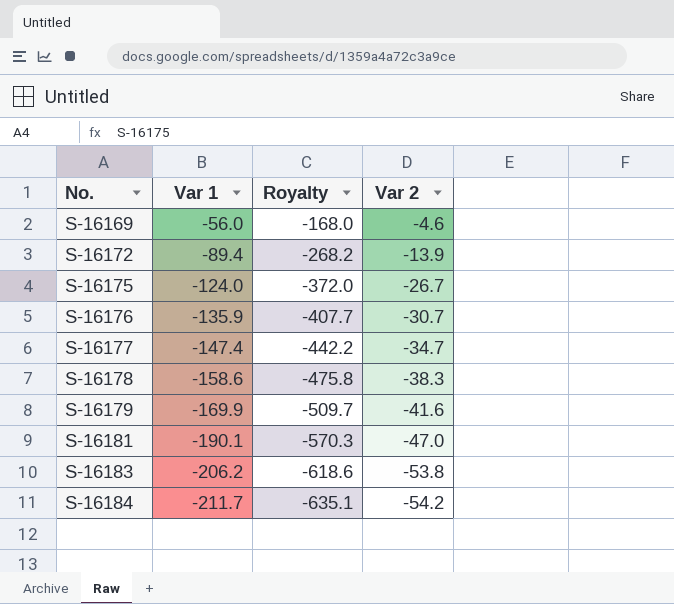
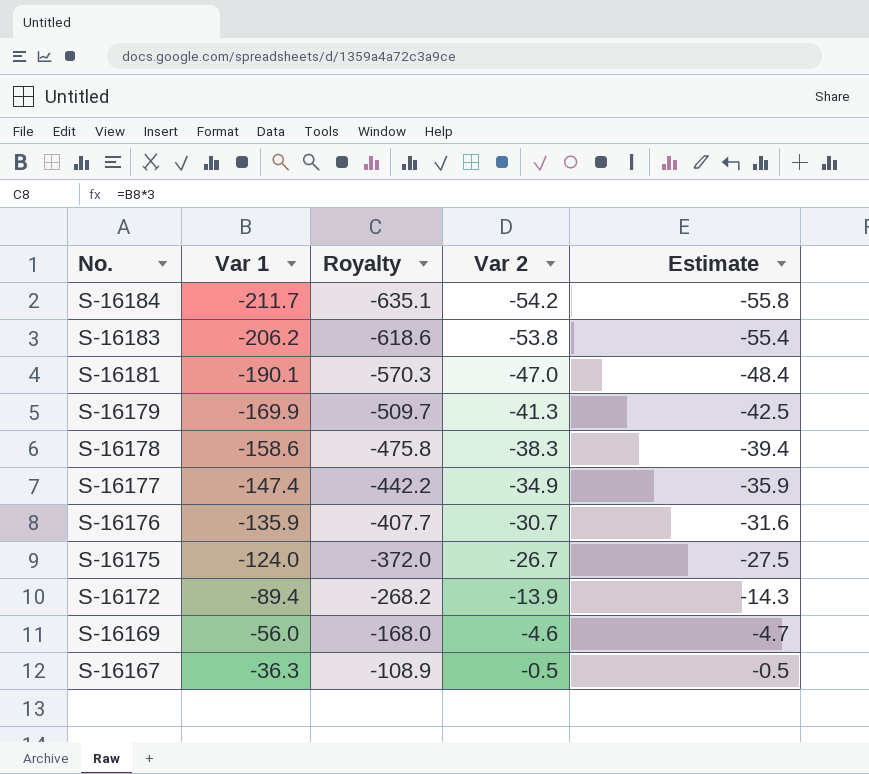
row order: No. ascending -> No. descending
column Estimate | formula: none -> [Var 2] * 1.03
S-16179 | Var 2: -41.6 -> -41.3
S-16177 | Var 2: -34.7 -> -34.9
row S-16167: none -> -36.3 | -108.9 | -0.5 | -0.5

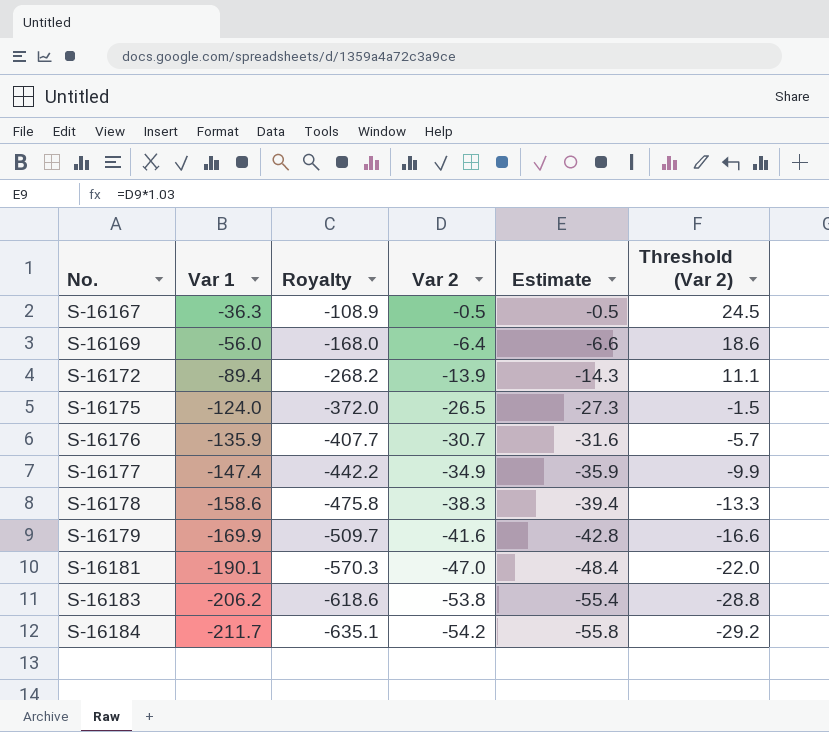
row order: No. descending -> No. ascending
column Threshold (Var 2) | formula: none -> [Var 2] + 25
S-16169 | Var 2: -4.6 -> -6.4
S-16169 | Estimate: -4.7 -> -6.6
S-16175 | Var 2: -26.7 -> -26.5
S-16175 | Estimate: -27.5 -> -27.3
S-16179 | Var 2: -41.3 -> -41.6
S-16179 | Estimate: -42.5 -> -42.8

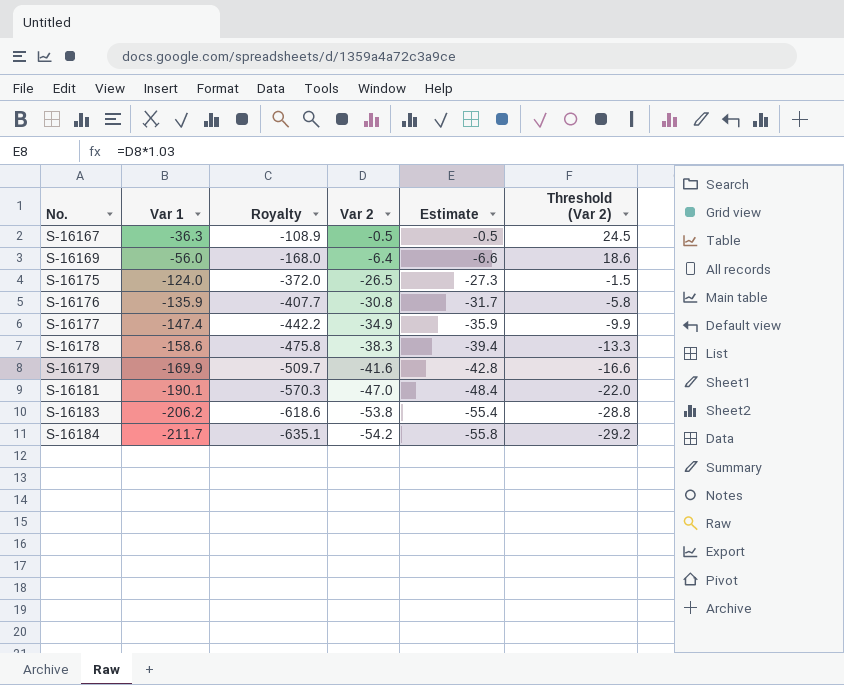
row S-16172: -89.4 | -268.2 | -13.9 | -14.3 | 11.1 -> none
S-16176 | Var 2: -30.7 -> -30.8
S-16176 | Estimate: -31.6 -> -31.7
S-16176 | Threshold (Var 2): -5.7 -> -5.8

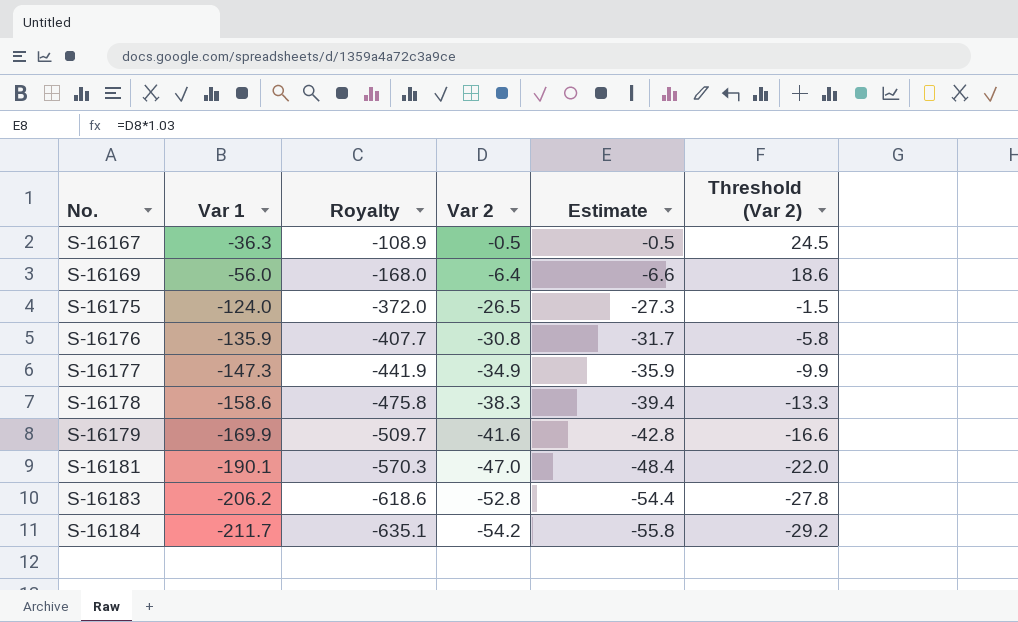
S-16177 | Var 1: -147.4 -> -147.3
S-16177 | Royalty: -442.2 -> -441.9
S-16183 | Var 2: -53.8 -> -52.8
S-16183 | Estimate: -55.4 -> -54.4
S-16183 | Threshold (Var 2): -28.8 -> -27.8

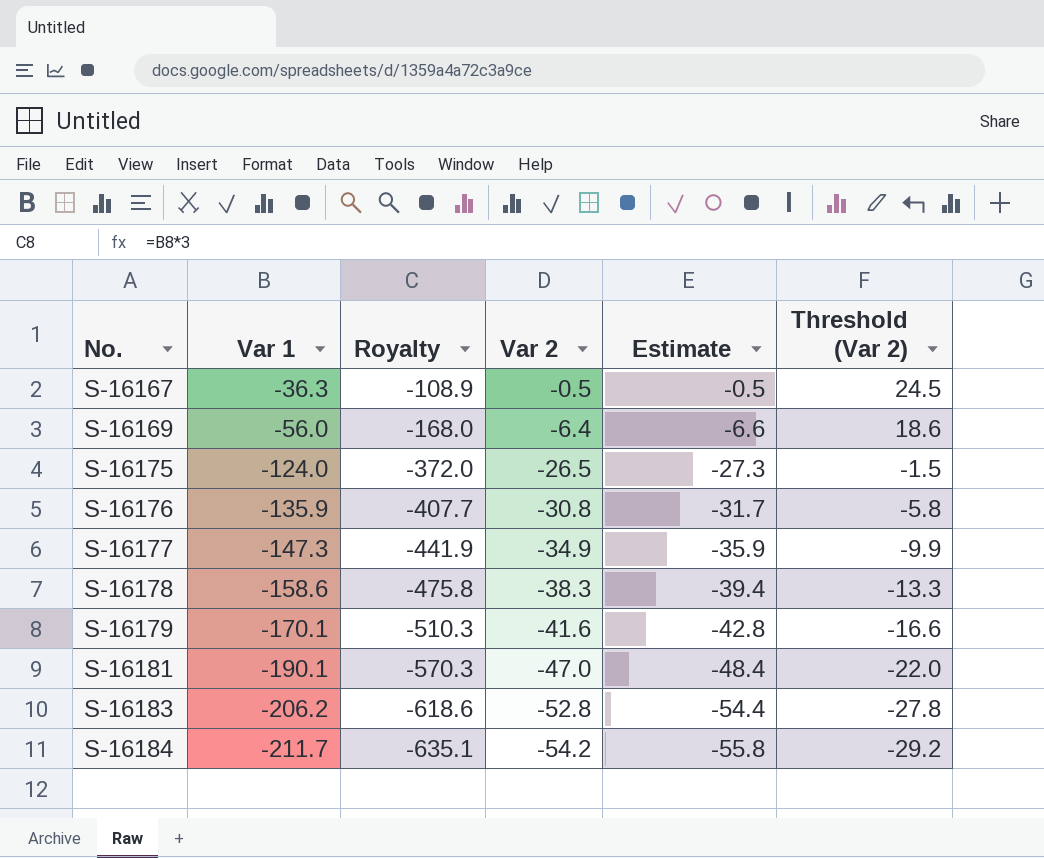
S-16179 | Var 1: -169.9 -> -170.1
S-16179 | Royalty: -509.7 -> -510.3

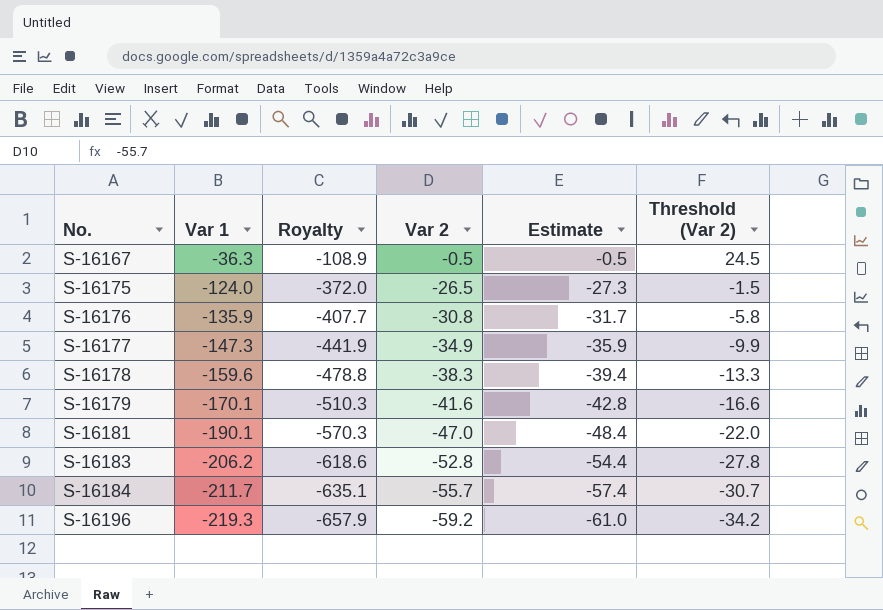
row S-16169: -56.0 | -168.0 | -6.4 | -6.6 | 18.6 -> none
S-16178 | Var 1: -158.6 -> -159.6
S-16178 | Royalty: -475.8 -> -478.8
S-16184 | Var 2: -54.2 -> -55.7
S-16184 | Estimate: -55.8 -> -57.4
S-16184 | Threshold (Var 2): -29.2 -> -30.7
row S-16196: none -> -219.3 | -657.9 | -59.2 | -61.0 | -34.2

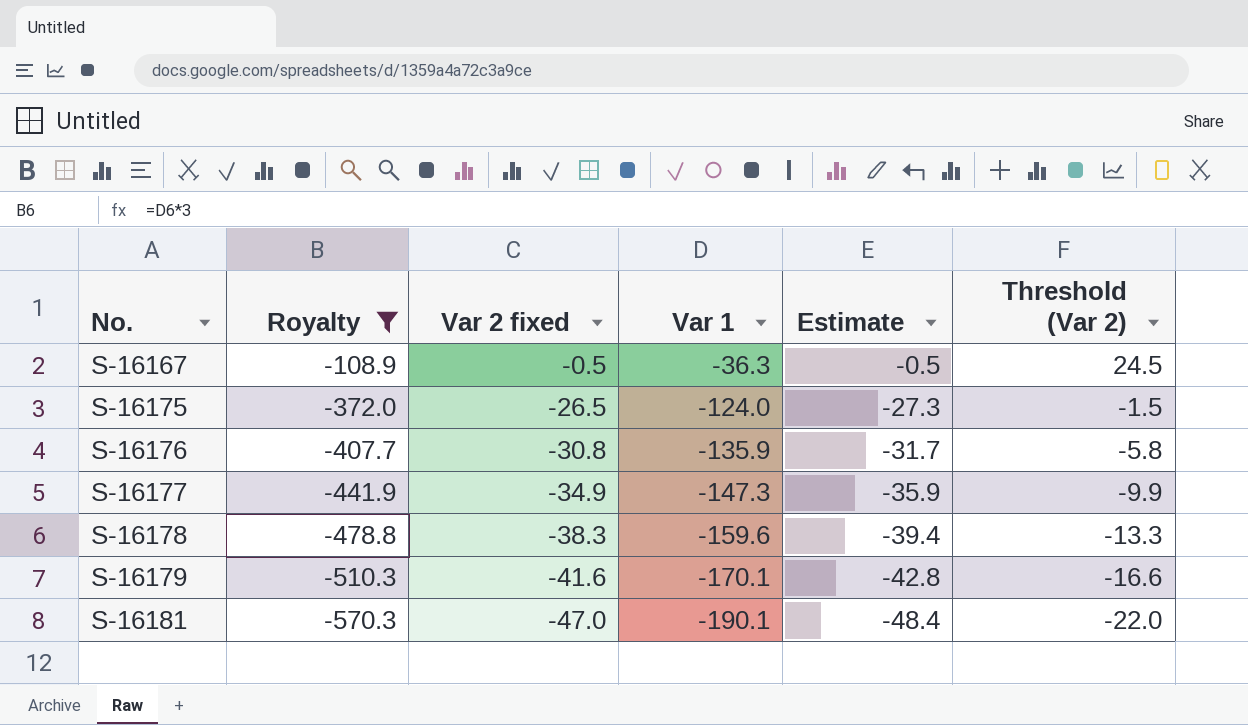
filter: none -> Royalty >= -570.3
column name: Var 2 -> Var 2 fixed
column Var 1 | position: 2 -> 4

